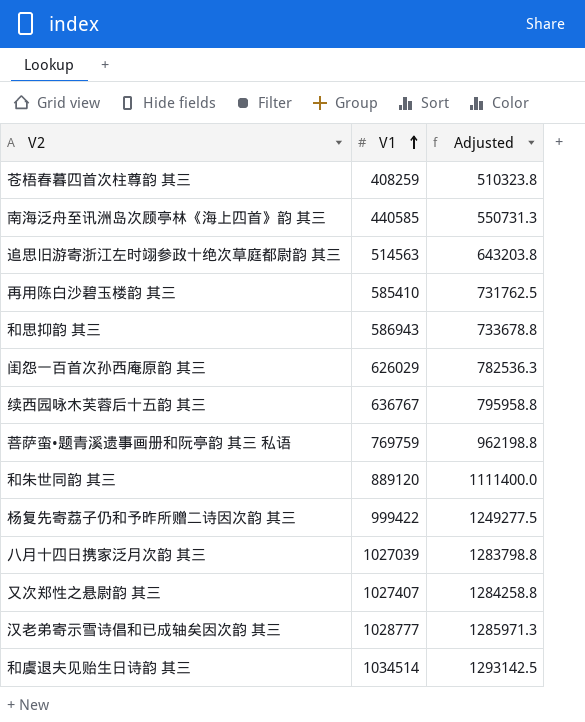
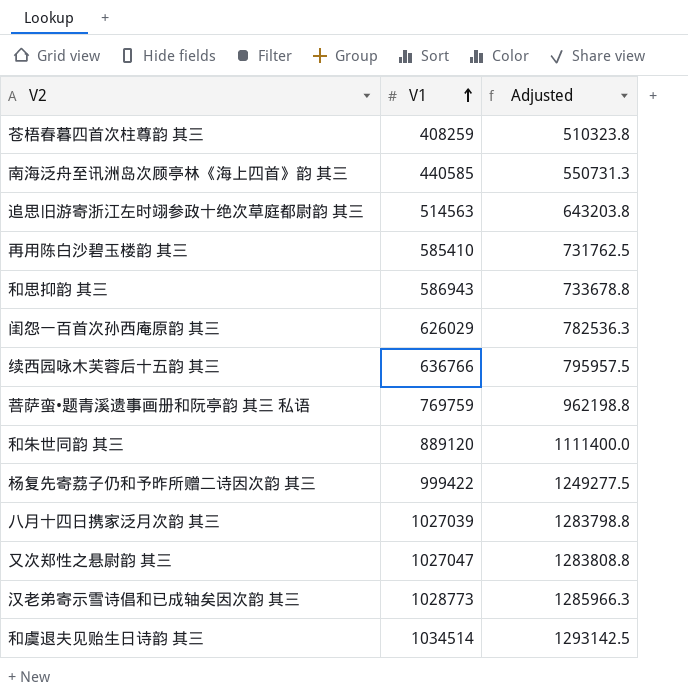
续西园咏木芙蓉后十五韵 其三 | V1: 636767 -> 636766
续西园咏木芙蓉后十五韵 其三 | Adjusted: 795958.8 -> 795957.5
又次郑性之悬尉韵 其三 | V1: 1027407 -> 1027047
又次郑性之悬尉韵 其三 | Adjusted: 1284258.8 -> 1283808.8
汉老弟寄示雪诗倡和已成轴矣因次韵 其三 | V1: 1028777 -> 1028773
汉老弟寄示雪诗倡和已成轴矣因次韵 其三 | Adjusted: 1285971.3 -> 1285966.3

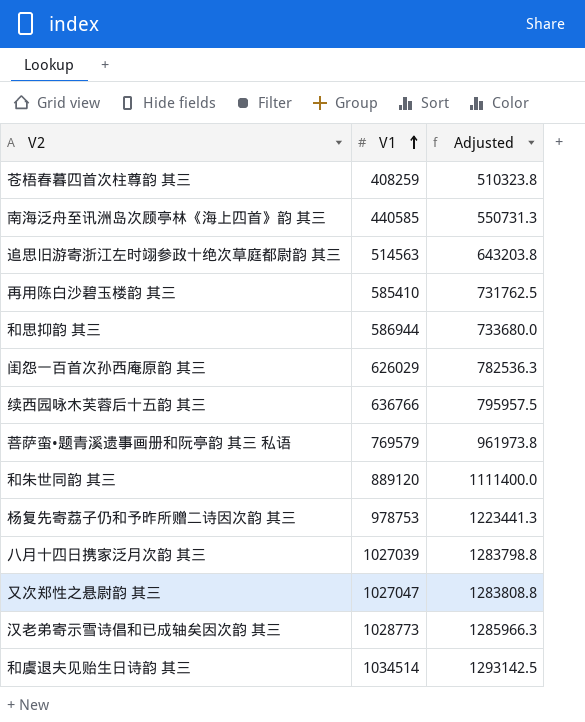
和思抑韵 其三 | V1: 586943 -> 586944
和思抑韵 其三 | Adjusted: 733678.8 -> 733680.0
菩萨蛮•题青溪遗事画册和阮亭韵 其三 私语 | V1: 769759 -> 769579
菩萨蛮•题青溪遗事画册和阮亭韵 其三 私语 | Adjusted: 962198.8 -> 961973.8
杨复先寄荔子仍和予昨所赠二诗因次韵 其三 | V1: 999422 -> 978753
杨复先寄荔子仍和予昨所赠二诗因次韵 其三 | Adjusted: 1249277.5 -> 1223441.3

